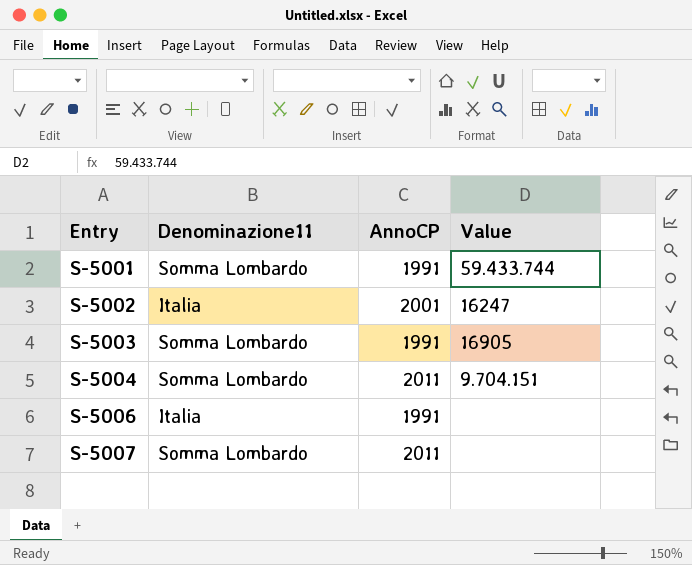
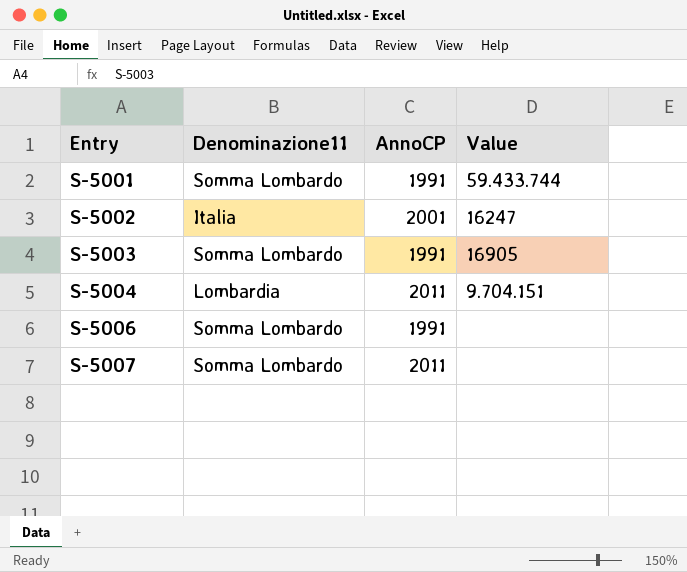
S-5004 | Denominazione11: Somma Lombardo -> Lombardia
S-5006 | Denominazione11: Italia -> Somma Lombardo

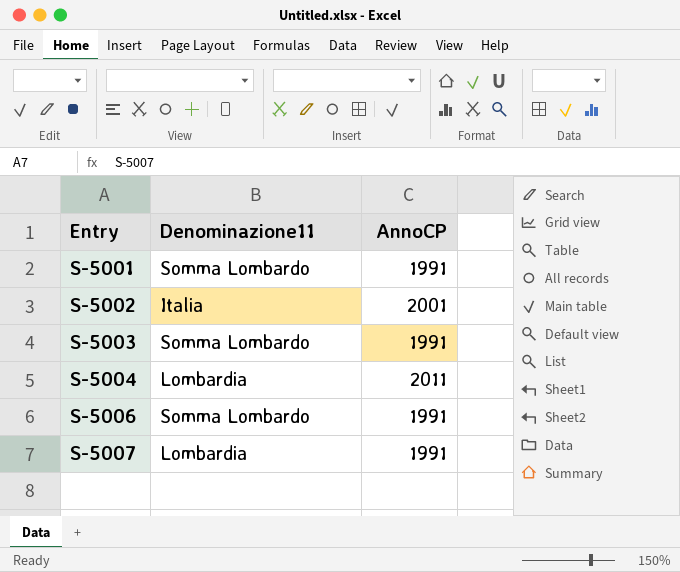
column Value | position: 4 -> none
S-5007 | Denominazione11: Somma Lombardo -> Lombardia
S-5007 | AnnoCP: 2011 -> 1991

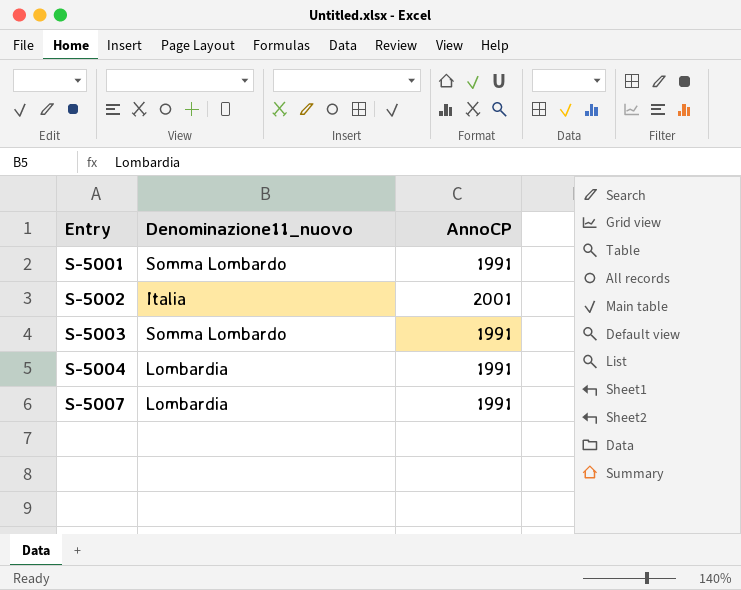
column name: Denominazione11 -> Denominazione11_nuovo
row S-5006: Somma Lombardo | 1991 -> none
S-5004 | AnnoCP: 2011 -> 1991

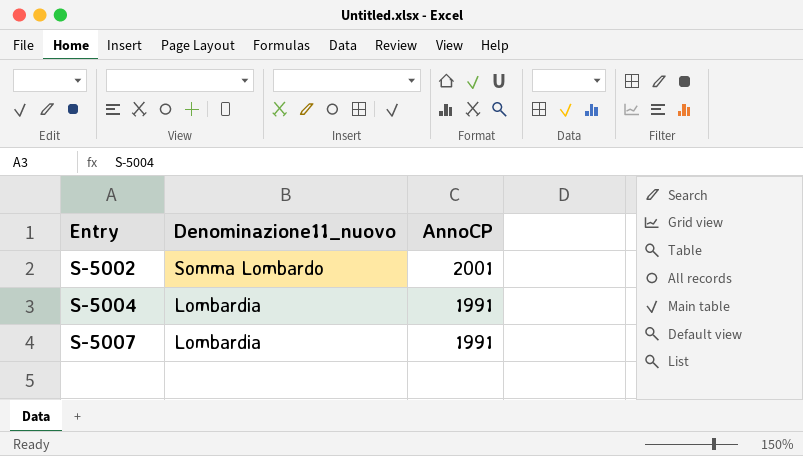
row S-5001: Somma Lombardo | 1991 -> none
row S-5003: Somma Lombardo | 1991 -> none
S-5002 | Denominazione11_nuovo: Italia -> Somma Lombardo

